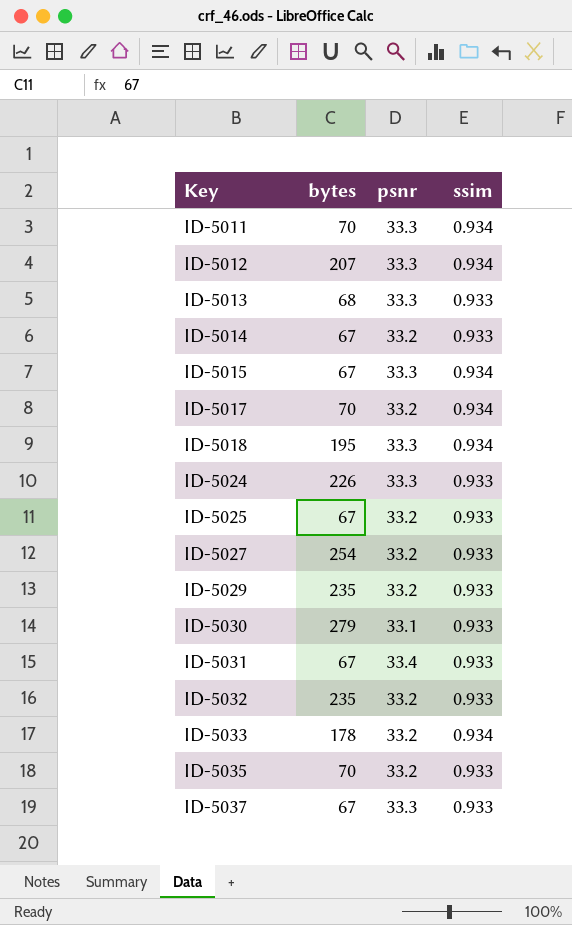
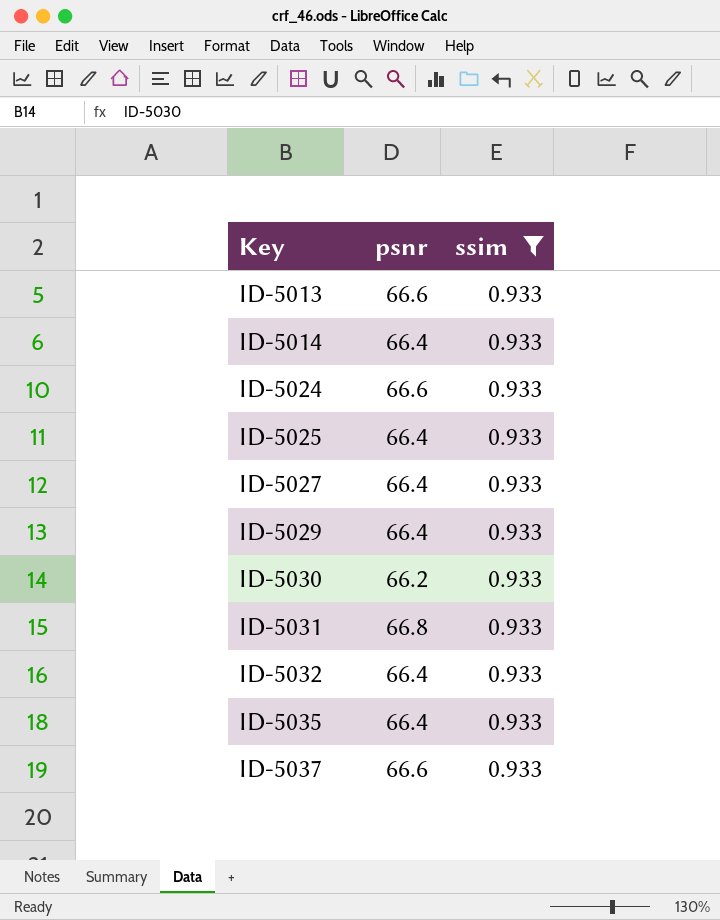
filter: none -> ssim = 0.933
column bytes | position: 2 -> none
ID-5013 | psnr: 33.3 -> 66.6
ID-5014 | psnr: 33.2 -> 66.4
ID-5024 | psnr: 33.3 -> 66.6
ID-5025 | psnr: 33.2 -> 66.4
ID-5027 | psnr: 33.2 -> 66.4
ID-5029 | psnr: 33.2 -> 66.4
ID-5030 | psnr: 33.1 -> 66.2
ID-5031 | psnr: 33.4 -> 66.8
ID-5032 | psnr: 33.2 -> 66.4
ID-5035 | psnr: 33.2 -> 66.4
ID-5037 | psnr: 33.3 -> 66.6

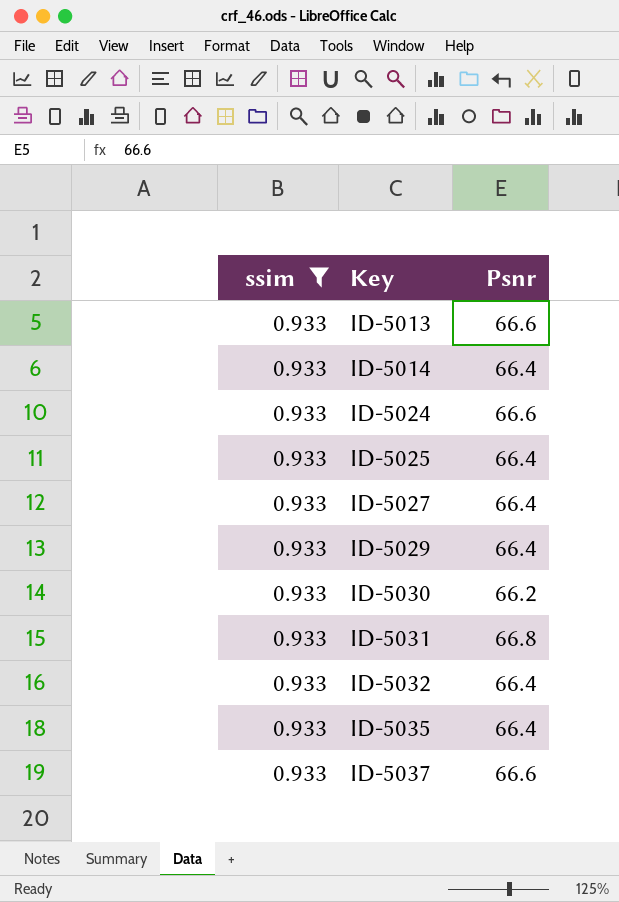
column ssim | position: 3 -> 1
column name: psnr -> Psnr

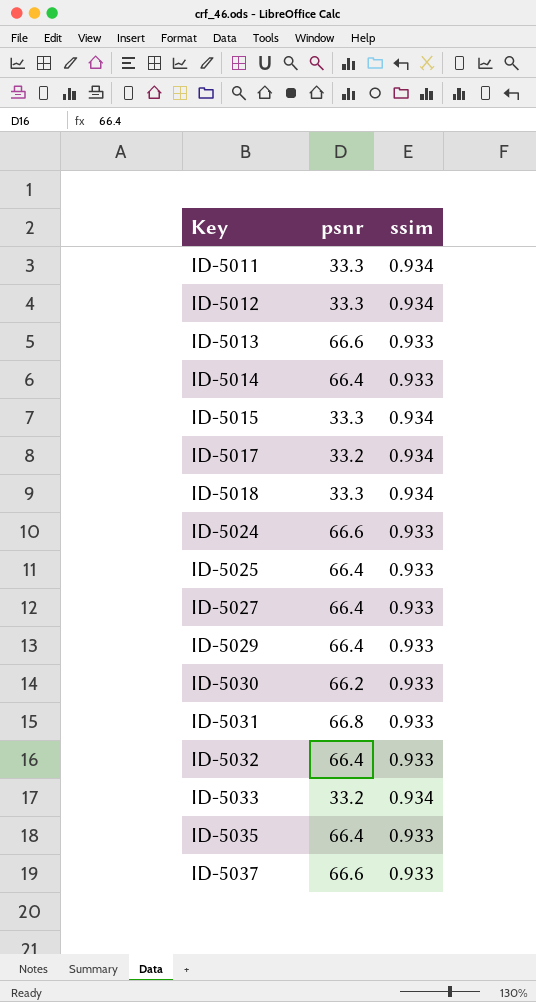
filter: ssim = 0.933 -> none
column name: Psnr -> psnr
column ssim | position: 1 -> 3

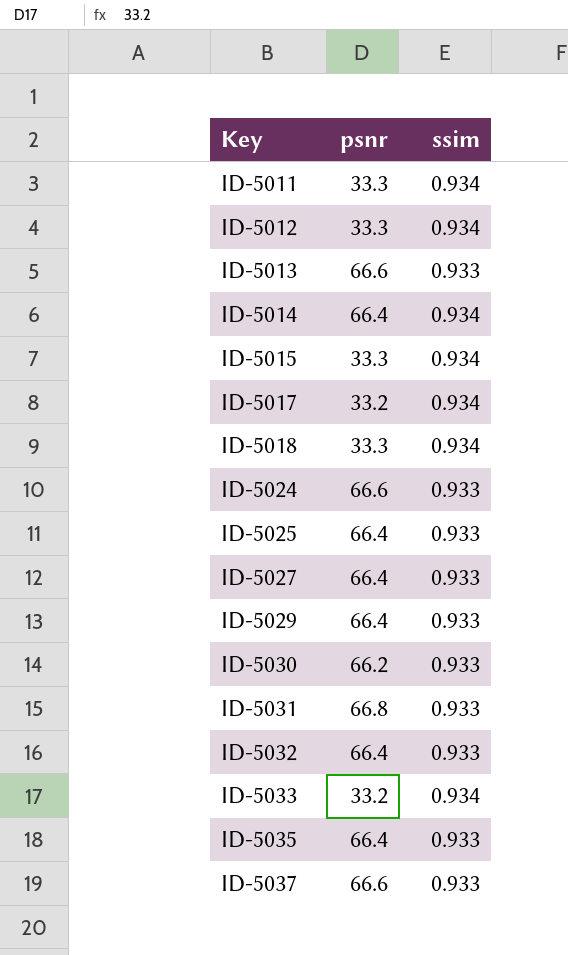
ID-5014 | ssim: 0.933 -> 0.934

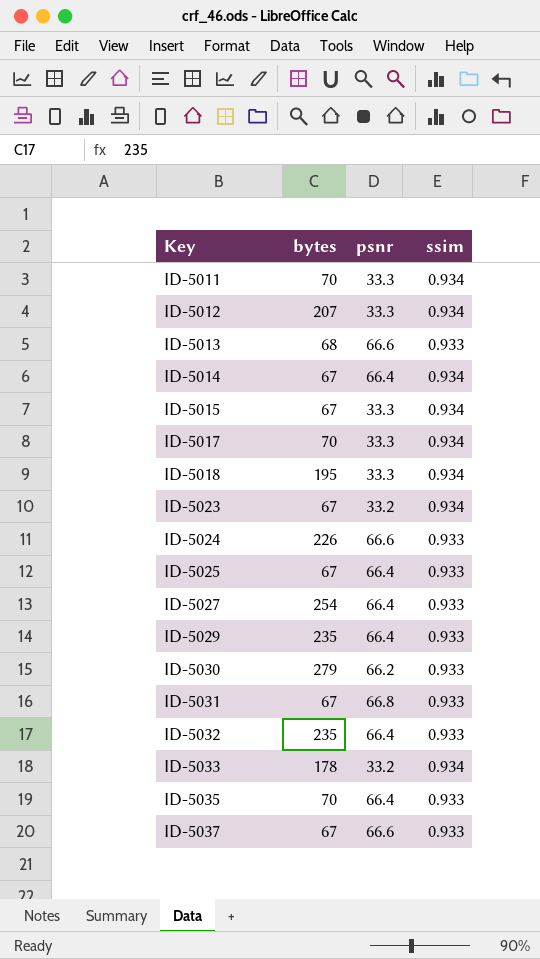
column bytes | position: none -> 2
ID-5017 | psnr: 33.2 -> 33.3
row ID-5023: none -> 67 | 33.2 | 0.934

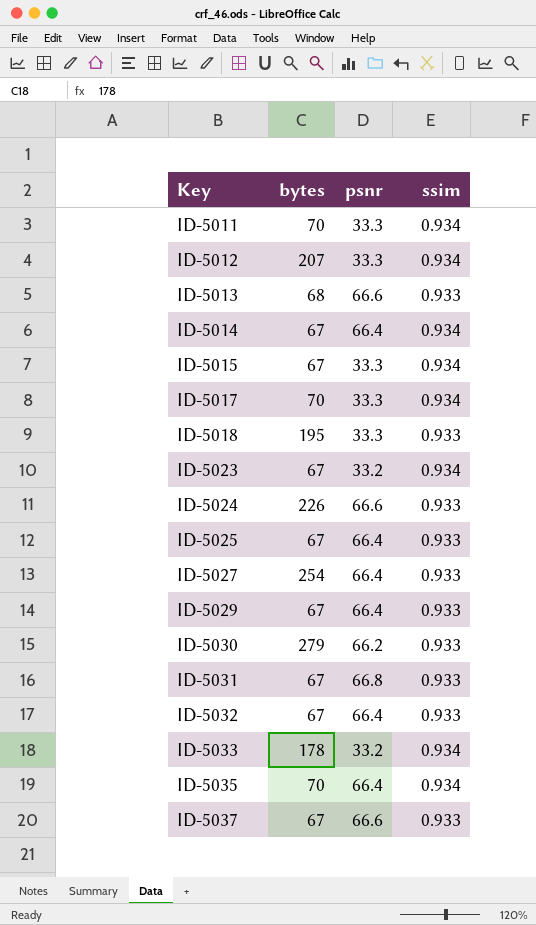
ID-5018 | ssim: 0.934 -> 0.933
ID-5029 | bytes: 235 -> 67
ID-5032 | bytes: 235 -> 67
ID-5035 | ssim: 0.933 -> 0.934

